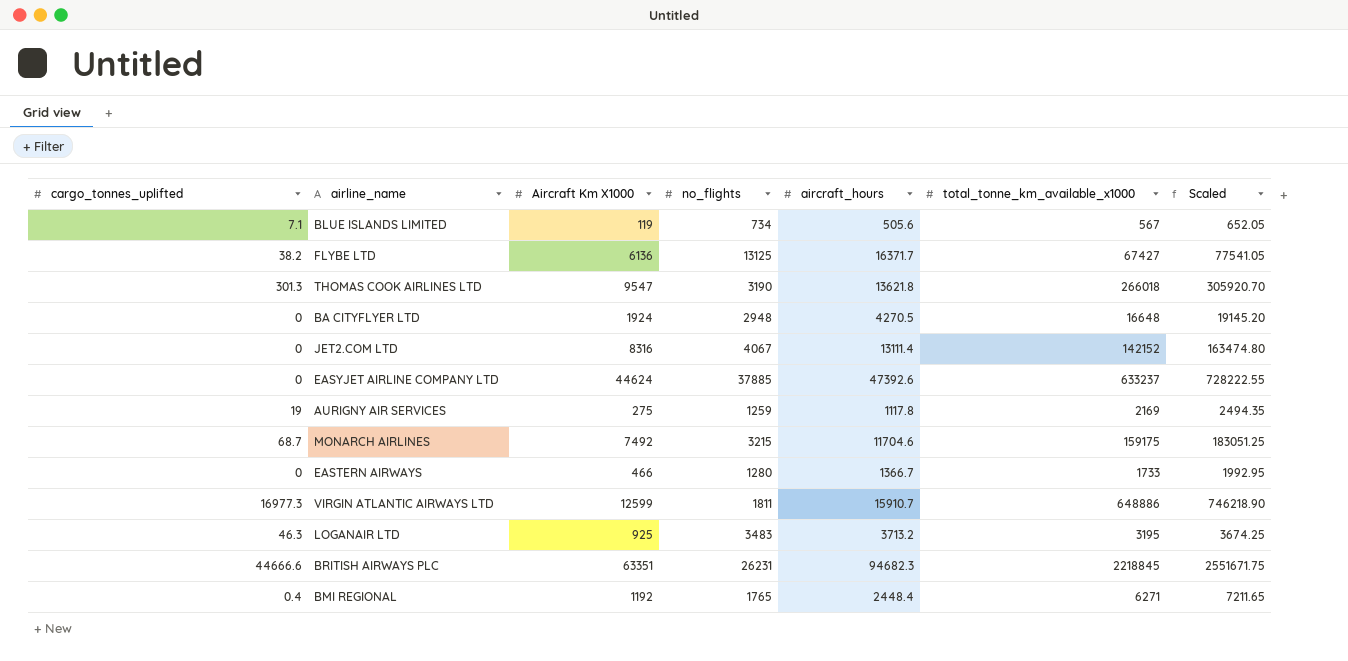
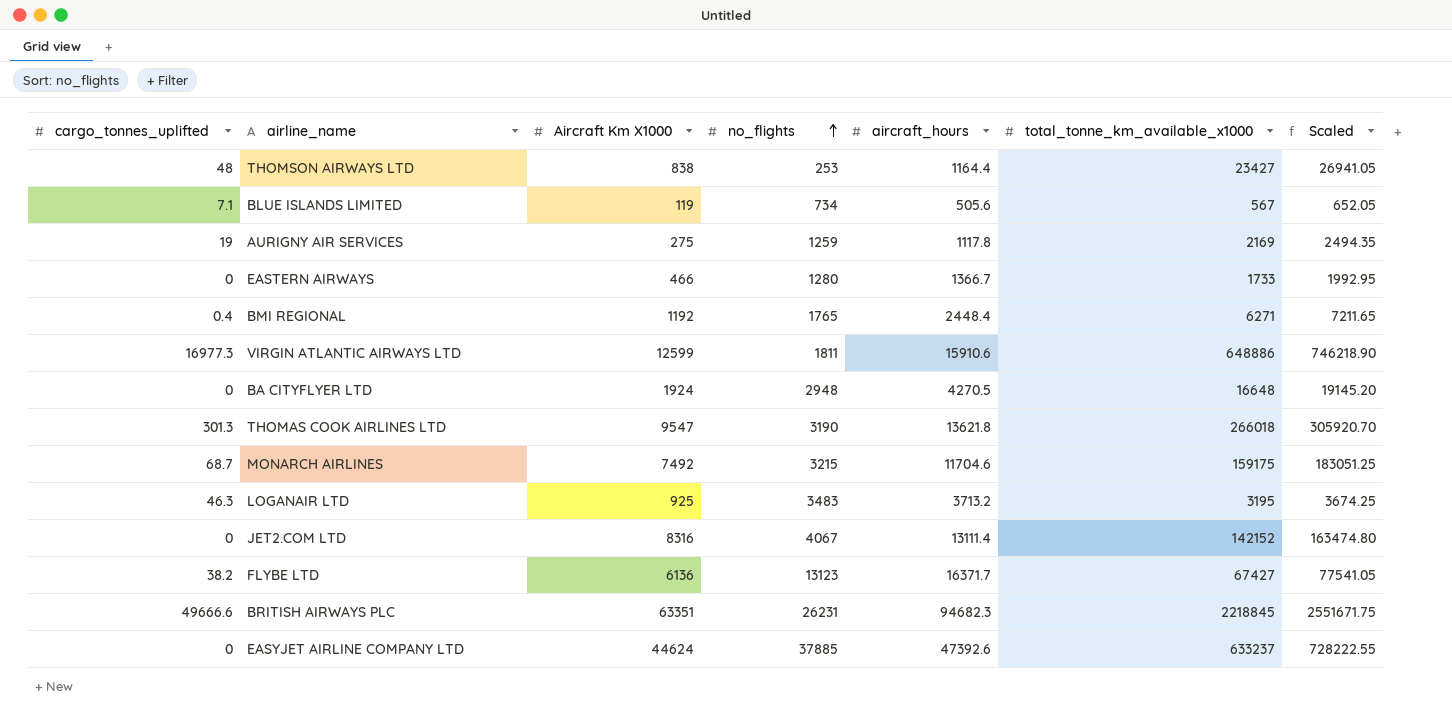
row order: none -> no_flights ascending
row THOMSON AIRWAYS LTD: none -> 48 | 838 | 253 | 1164.4 | 23427 | 26941.05
VIRGIN ATLANTIC AIRWAYS LTD | aircraft_hours: 15910.7 -> 15910.6
FLYBE LTD | no_flights: 13125 -> 13123
BRITISH AIRWAYS PLC | cargo_tonnes_uplifted: 44666.6 -> 49666.6

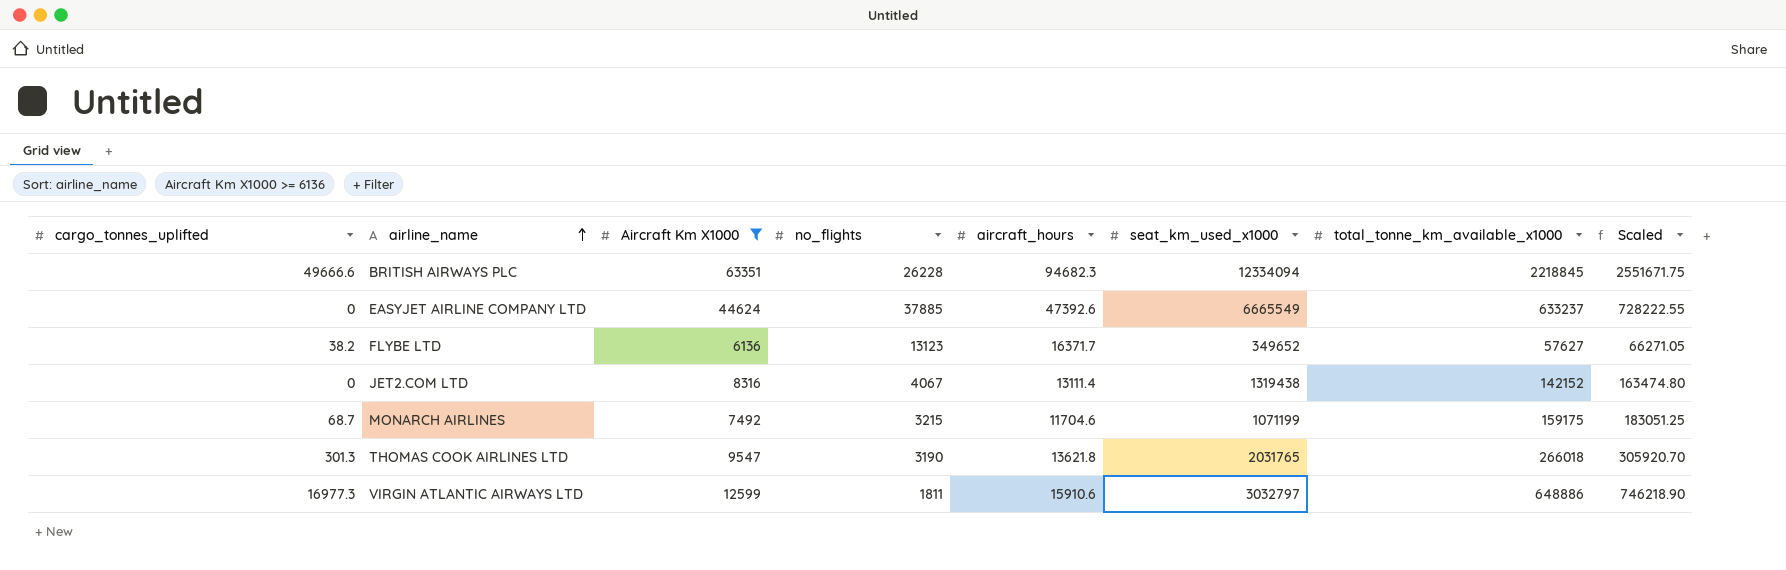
filter: none -> Aircraft Km X1000 >= 6136
row order: no_flights ascending -> airline_name ascending
column seat_km_used_x1000 | position: none -> 6
BRITISH AIRWAYS PLC | no_flights: 26231 -> 26228
FLYBE LTD | total_tonne_km_available_x1000: 67427 -> 57627
FLYBE LTD | Scaled: 77541.05 -> 66271.05

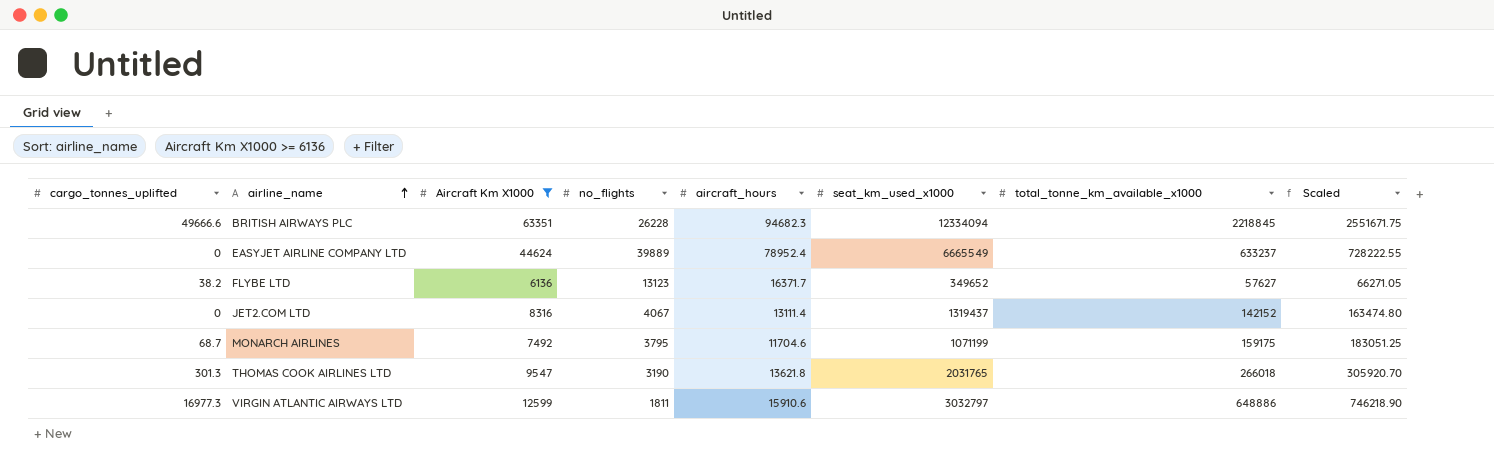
EASYJET AIRLINE COMPANY LTD | no_flights: 37885 -> 39889
EASYJET AIRLINE COMPANY LTD | aircraft_hours: 47392.6 -> 78952.4
JET2.COM LTD | seat_km_used_x1000: 1319438 -> 1319437
MONARCH AIRLINES | no_flights: 3215 -> 3795

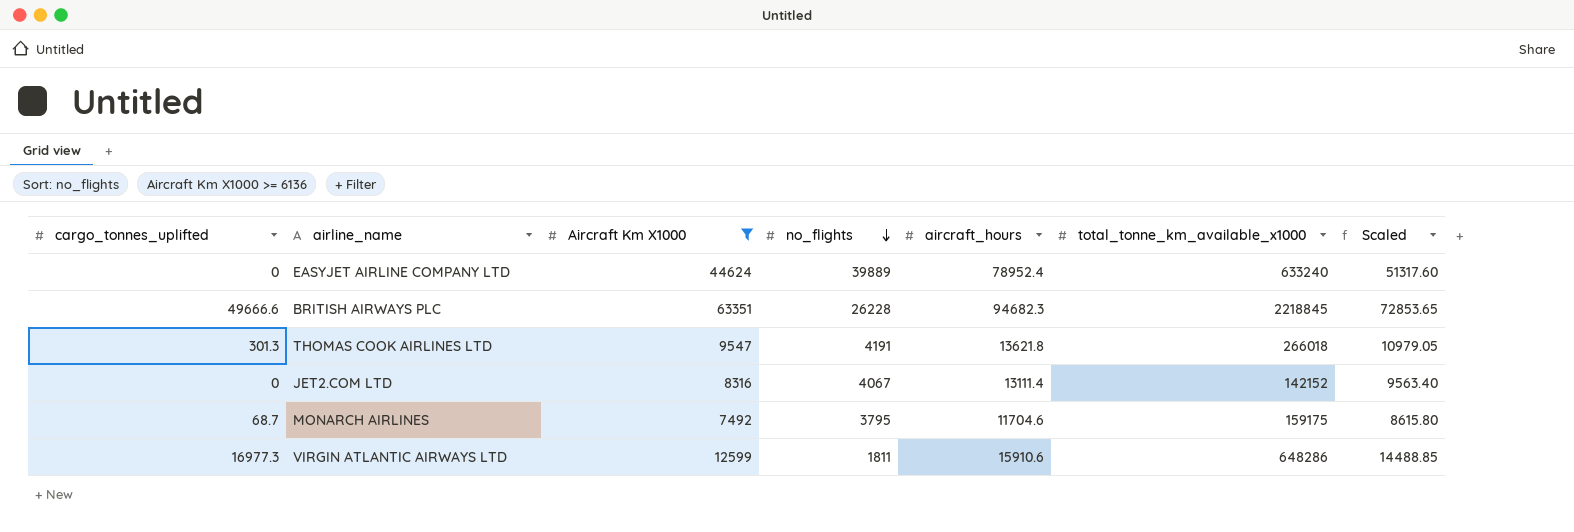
row order: airline_name ascending -> no_flights descending
column seat_km_used_x1000 | position: 6 -> none
column Scaled | formula: [total_tonne_km_available_x1000] * 1.15 -> [Aircraft Km X1000] * 1.15
row FLYBE LTD: 38.2 | 6136 | 13123 | 16371.7 | 349652 | 57627 | 66271.05 -> none
EASYJET AIRLINE COMPANY LTD | total_tonne_km_available_x1000: 633237 -> 633240
THOMAS COOK AIRLINES LTD | no_flights: 3190 -> 4191
VIRGIN ATLANTIC AIRWAYS LTD | total_tonne_km_available_x1000: 648886 -> 648286

